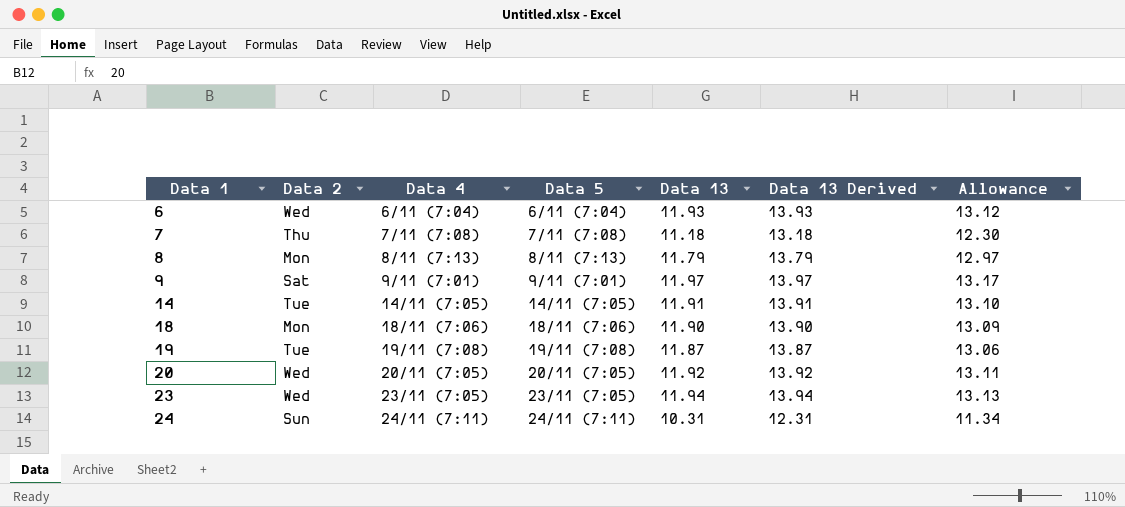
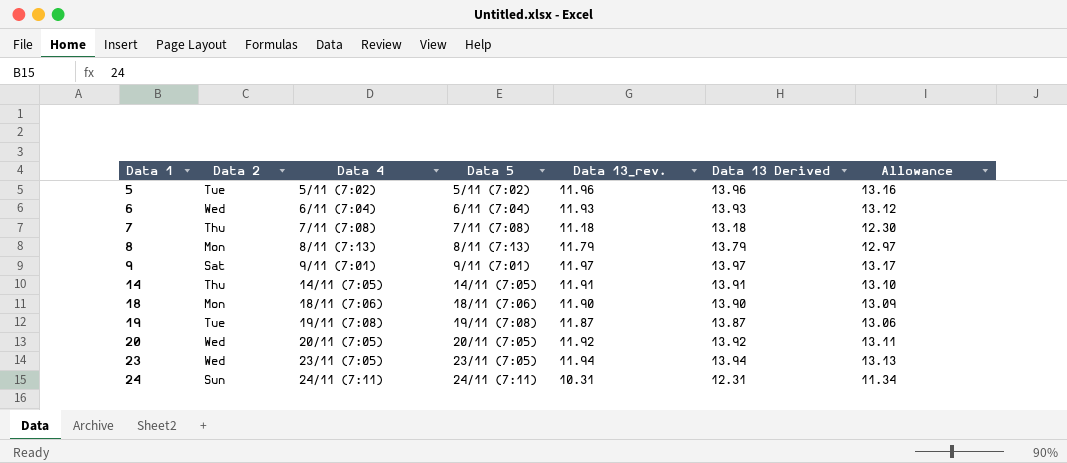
column name: Data 13 -> Data 13_rev.
row 5: none -> Tue | 5/11 (7:02) | 5/11 (7:02) | 11.96 | 13.96 | 13.16
14 | Data 2: Tue -> Thu

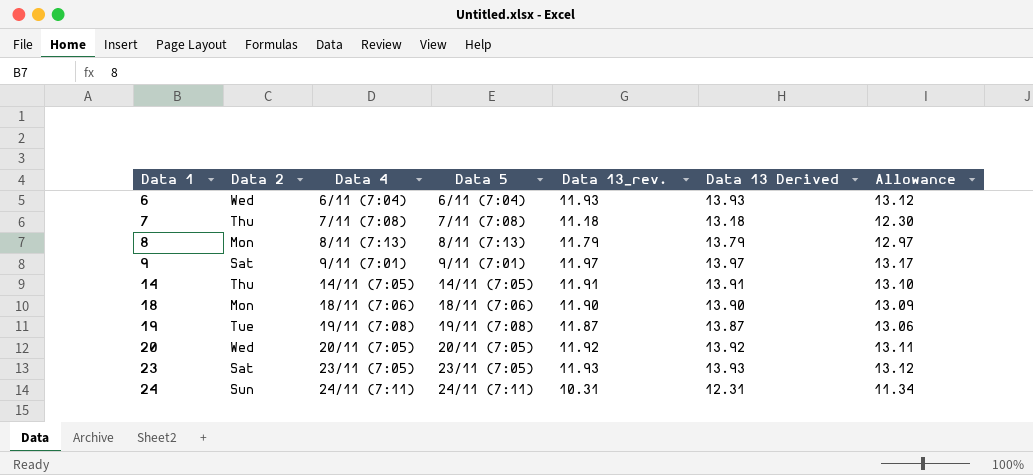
row 5: Tue | 5/11 (7:02) | 5/11 (7:02) | 11.96 | 13.96 | 13.16 -> none
23 | Data 2: Wed -> Sat
23 | Data 13_rev.: 11.94 -> 11.93
23 | Data 13 Derived: 13.94 -> 13.93
23 | Allowance: 13.13 -> 13.12

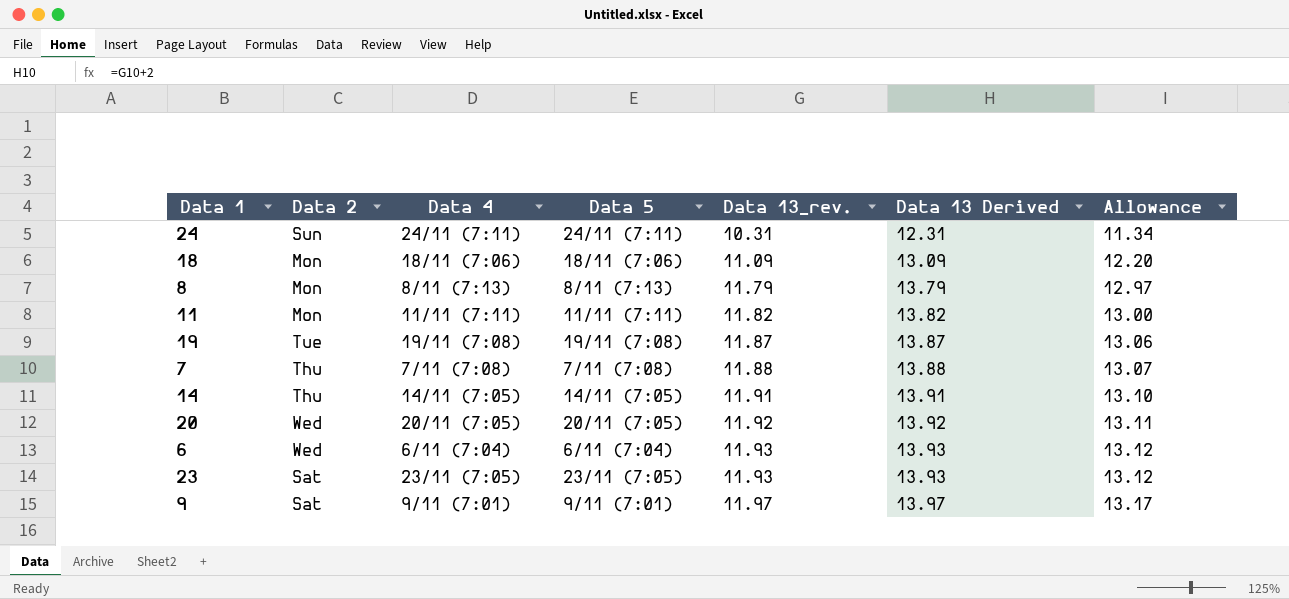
row order: Data 1 ascending -> Data 13_rev. ascending
18 | Data 13_rev.: 11.90 -> 11.09
18 | Data 13 Derived: 13.90 -> 13.09
18 | Allowance: 13.09 -> 12.20
row 11: none -> Mon | 11/11 (7:11) | 11/11 (7:11) | 11.82 | 13.82 | 13.00
7 | Data 13_rev.: 11.18 -> 11.88
7 | Data 13 Derived: 13.18 -> 13.88
7 | Allowance: 12.30 -> 13.07

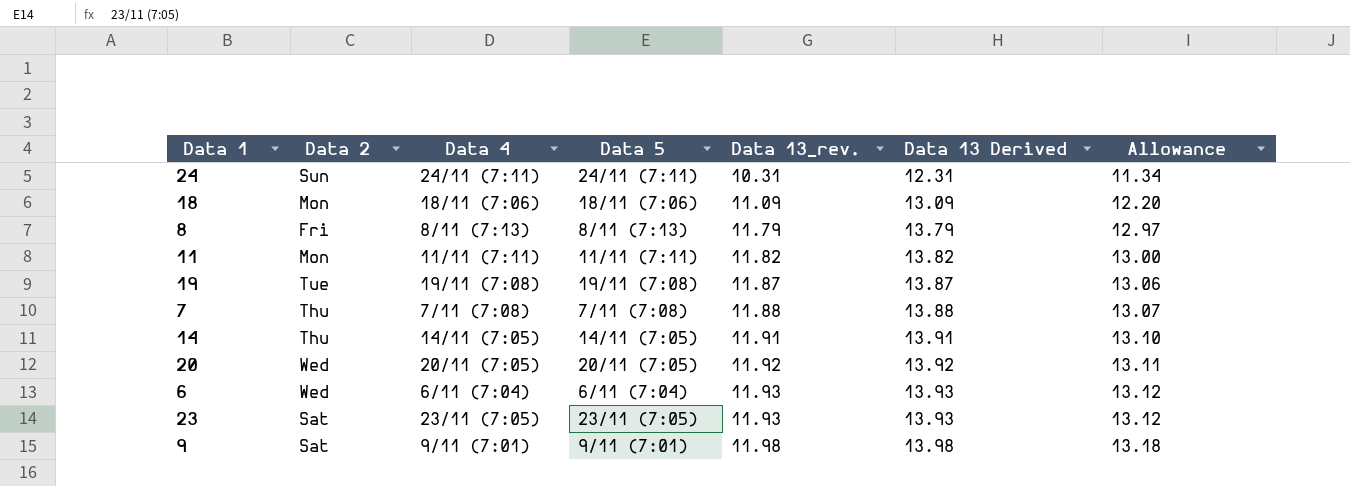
8 | Data 2: Mon -> Fri
9 | Data 13_rev.: 11.97 -> 11.98
9 | Data 13 Derived: 13.97 -> 13.98
9 | Allowance: 13.17 -> 13.18

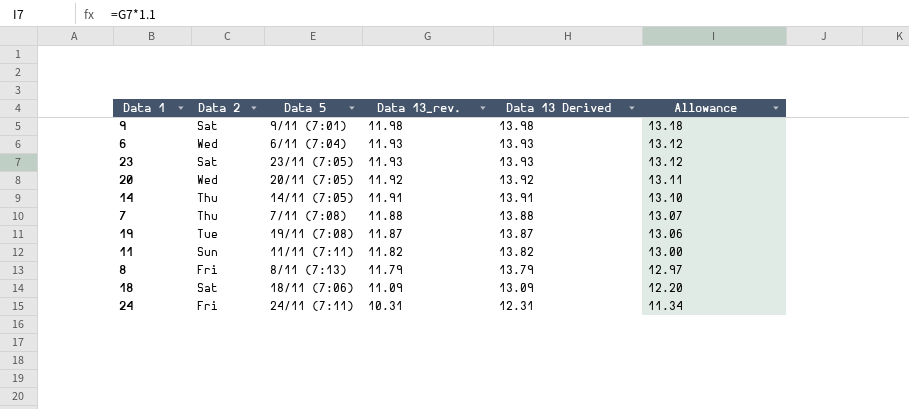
row order: Data 13_rev. ascending -> Data 13_rev. descending
column Data 4 | position: 3 -> none
11 | Data 2: Mon -> Sun
18 | Data 2: Mon -> Sat
24 | Data 2: Sun -> Fri

